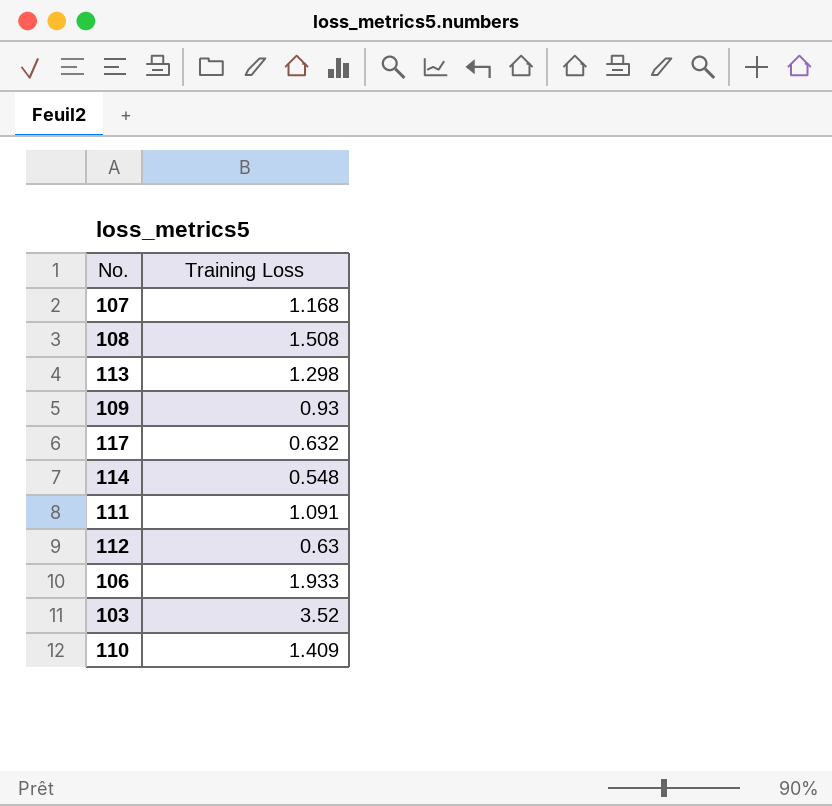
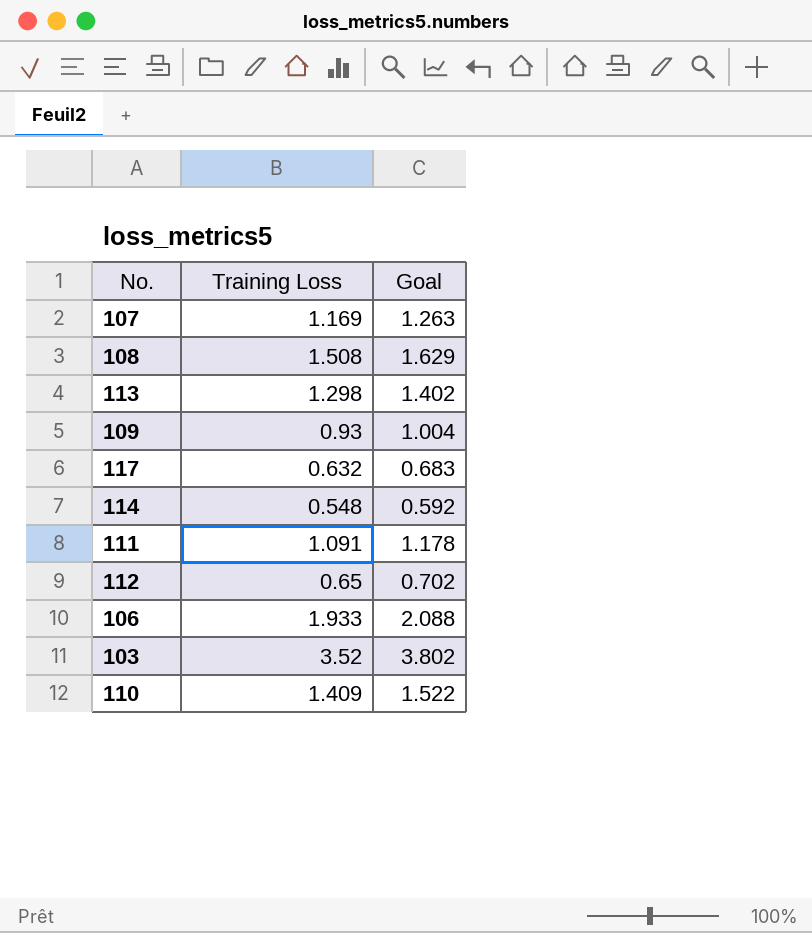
column Goal | formula: none -> [Training Loss] * 1.08
107 | Training Loss: 1.168 -> 1.169
112 | Training Loss: 0.63 -> 0.65

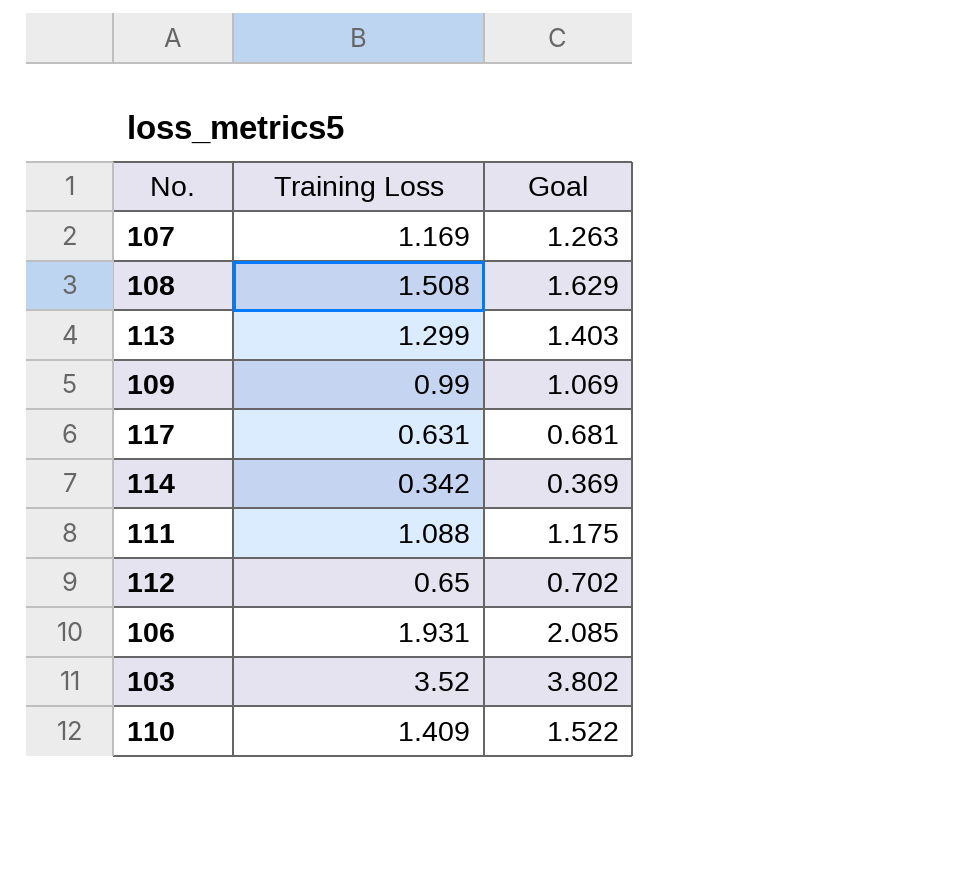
113 | Training Loss: 1.298 -> 1.299
113 | Goal: 1.402 -> 1.403
109 | Training Loss: 0.93 -> 0.99
109 | Goal: 1.004 -> 1.069
117 | Training Loss: 0.632 -> 0.631
117 | Goal: 0.683 -> 0.681
114 | Training Loss: 0.548 -> 0.342
114 | Goal: 0.592 -> 0.369
111 | Training Loss: 1.091 -> 1.088
111 | Goal: 1.178 -> 1.175
106 | Training Loss: 1.933 -> 1.931
106 | Goal: 2.088 -> 2.085

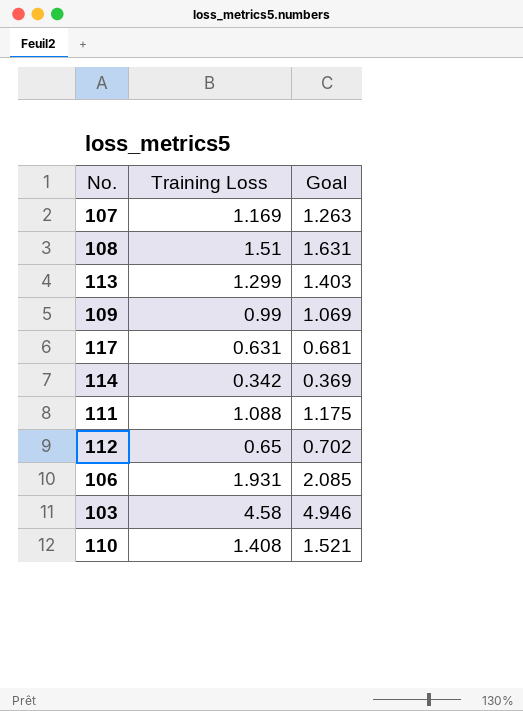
108 | Training Loss: 1.508 -> 1.51
108 | Goal: 1.629 -> 1.631
103 | Training Loss: 3.52 -> 4.58
103 | Goal: 3.802 -> 4.946
110 | Training Loss: 1.409 -> 1.408
110 | Goal: 1.522 -> 1.521

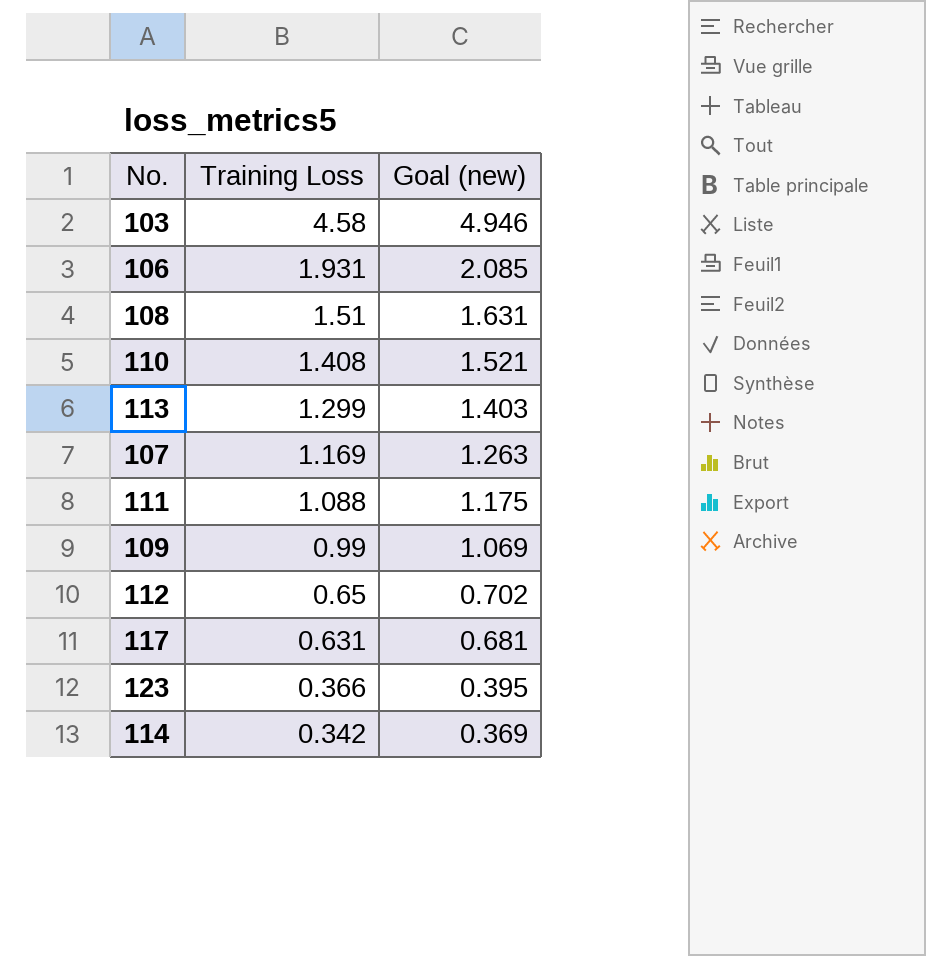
row order: none -> Training Loss descending
column name: Goal -> Goal (new)
row 123: none -> 0.366 | 0.395

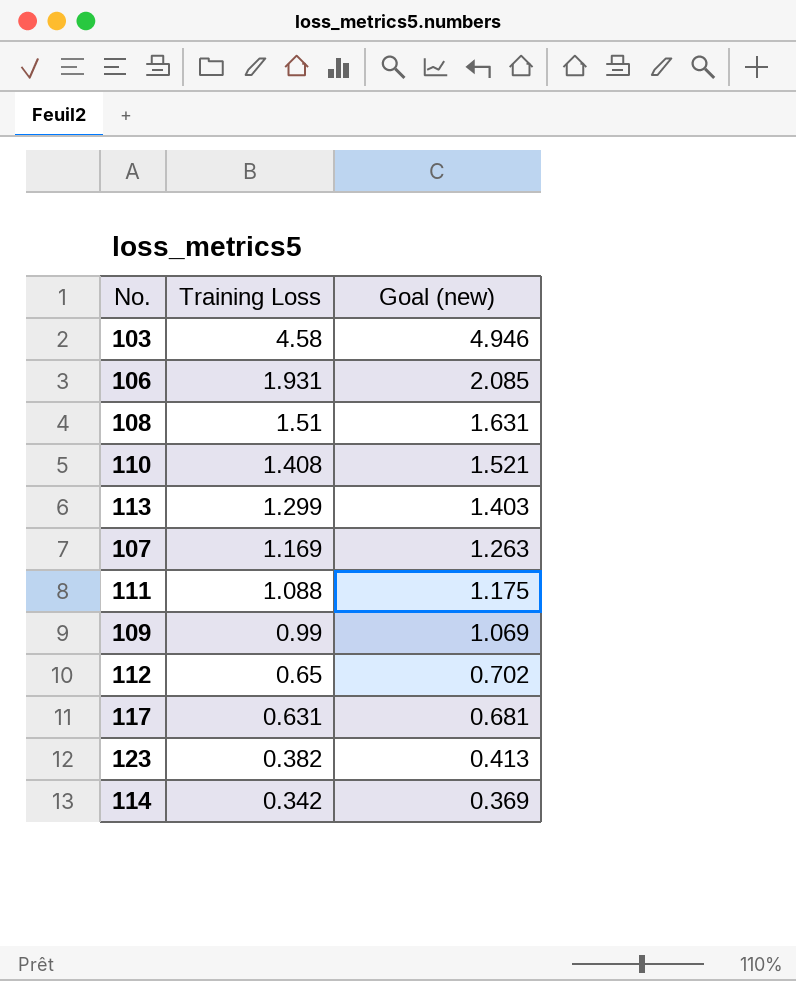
123 | Training Loss: 0.366 -> 0.382
123 | Goal (new): 0.395 -> 0.413

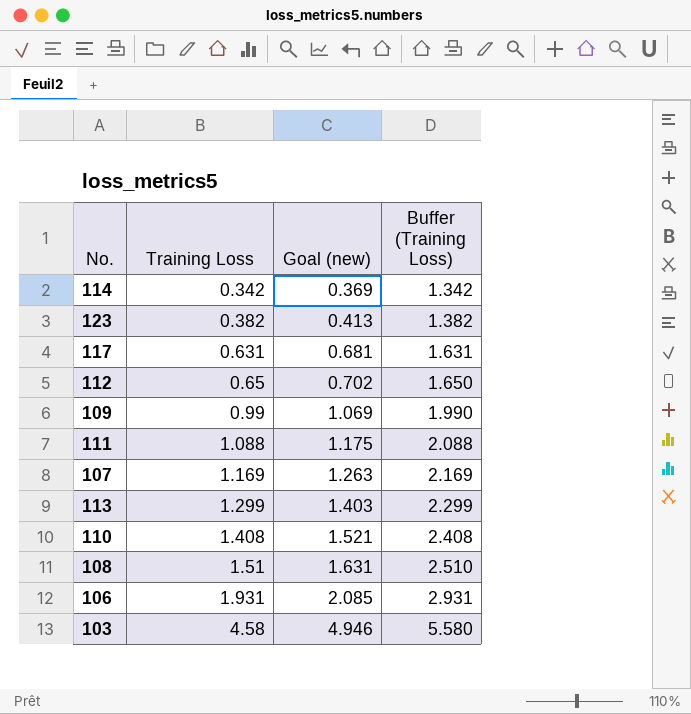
row order: Training Loss descending -> Training Loss ascending
column Buffer (Training Loss) | formula: none -> [Training Loss] + 1

